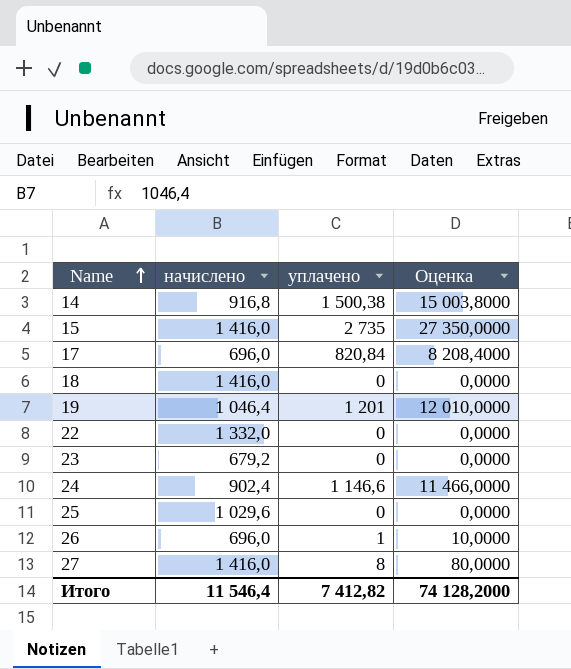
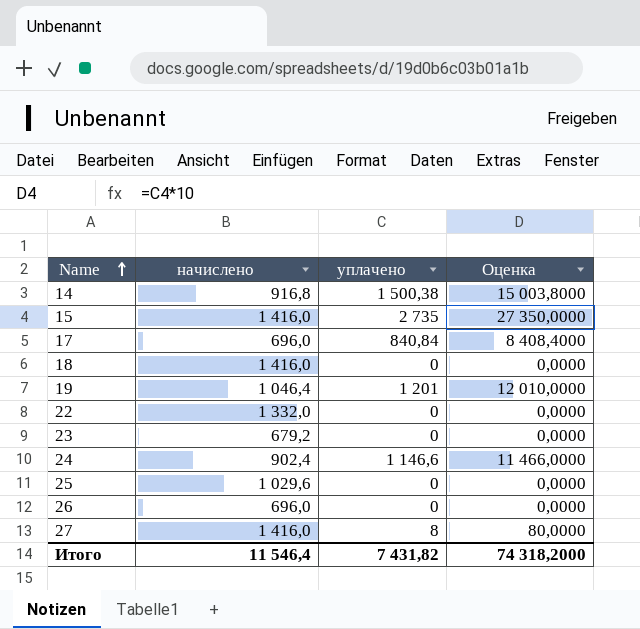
17 | уплачено: 820,84 -> 840,84
17 | Оценка: 8 208,4000 -> 8 408,4000
26 | уплачено: 1 -> 0
26 | Оценка: 10,0000 -> 0,0000
Итого | уплачено: 7 412,82 -> 7 431,82
Итого | Оценка: 74 128,2000 -> 74 318,2000

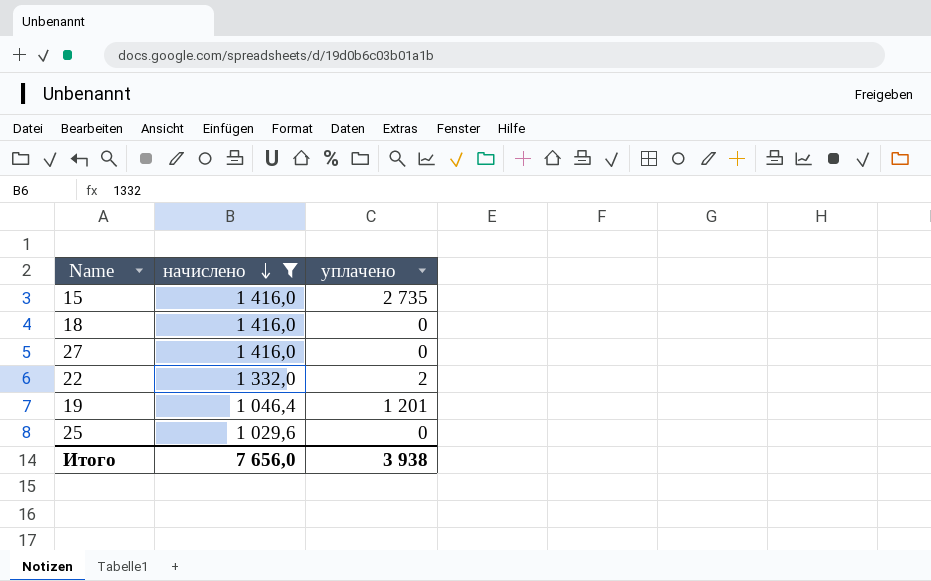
filter: none -> начислено >= 1 029,6
row order: Name ascending -> начислено descending
column Оценка | formula: [уплачено] * 10 -> none
27 | уплачено: 8 -> 0
22 | уплачено: 0 -> 2
Итого | начислено: 11 546,4 -> 7 656,0
Итого | уплачено: 7 431,82 -> 3 938

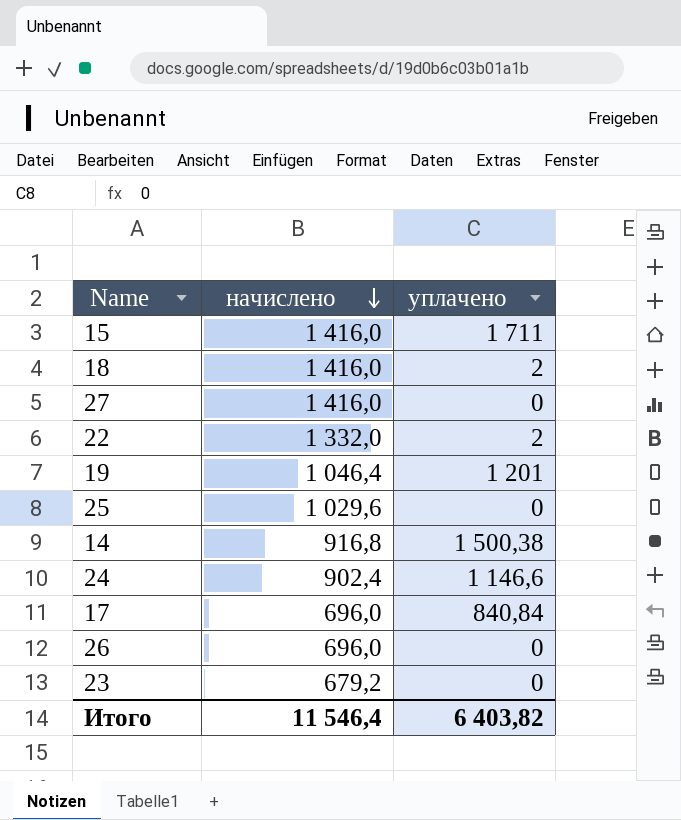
filter: начислено >= 1 029,6 -> none
15 | уплачено: 2 735 -> 1 711
18 | уплачено: 0 -> 2
Итого | начислено: 7 656,0 -> 11 546,4
Итого | уплачено: 3 938 -> 6 403,82

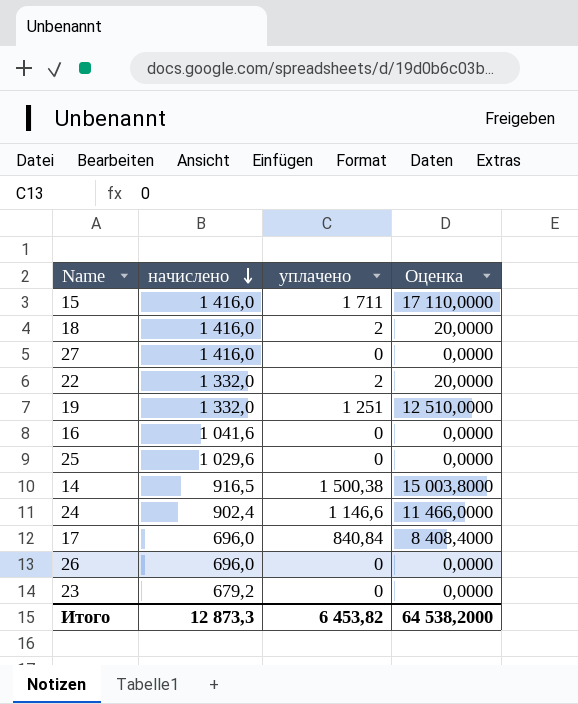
column Оценка | formula: none -> [уплачено] * 10
19 | начислено: 1 046,4 -> 1 332,0
19 | уплачено: 1 201 -> 1 251
row 16: none -> 1 041,6 | 0 | 0,0000
14 | начислено: 916,8 -> 916,5
Итого | начислено: 11 546,4 -> 12 873,3
Итого | уплачено: 6 403,82 -> 6 453,82

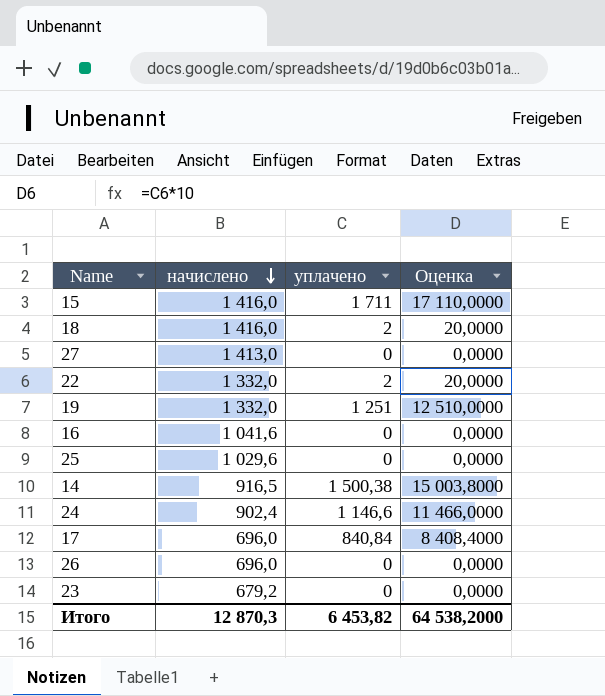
27 | начислено: 1 416,0 -> 1 413,0
Итого | начислено: 12 873,3 -> 12 870,3

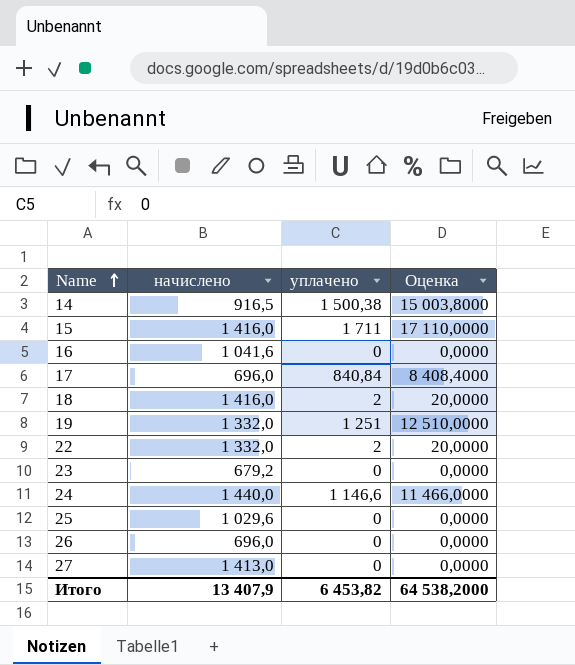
row order: начислено descending -> Name ascending
24 | начислено: 902,4 -> 1 440,0
Итого | начислено: 12 870,3 -> 13 407,9

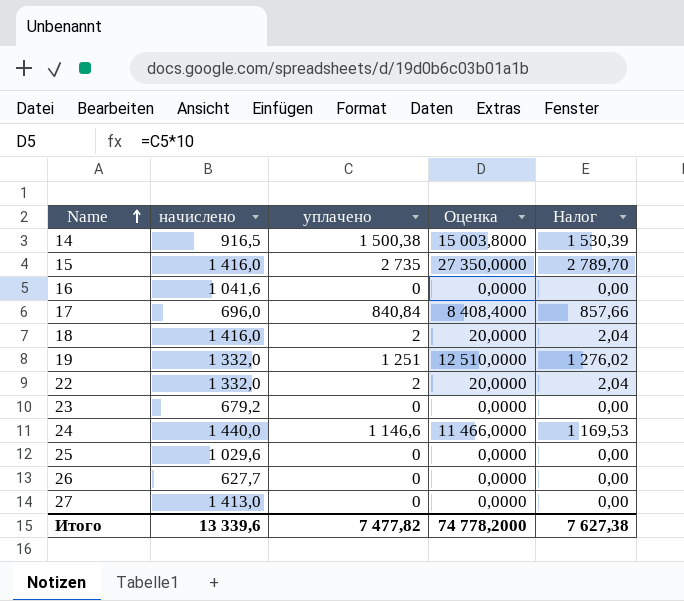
column Налог | formula: none -> [уплачено] * 1,02
15 | уплачено: 1 711 -> 2 735
15 | Оценка: 17 110,0000 -> 27 350,0000
26 | начислено: 696,0 -> 627,7
Итого | начислено: 13 407,9 -> 13 339,6
Итого | уплачено: 6 453,82 -> 7 477,82
Итого | Оценка: 64 538,2000 -> 74 778,2000

